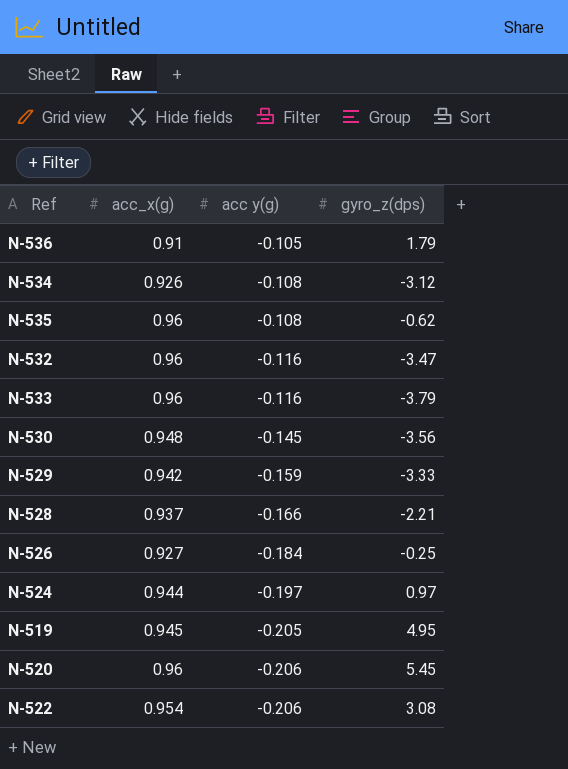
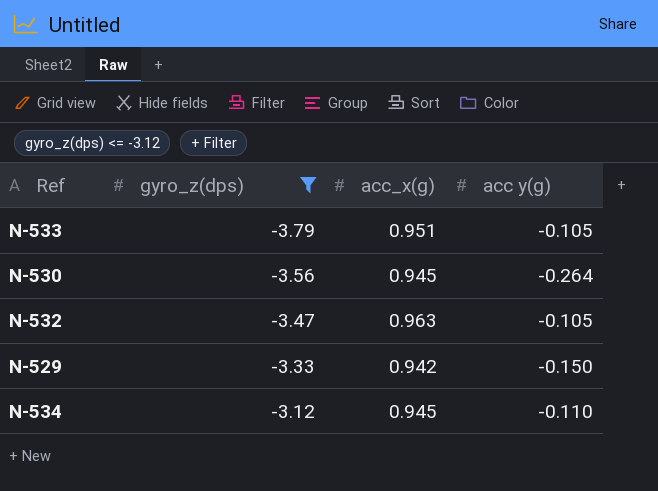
filter: none -> gyro_z(dps) <= -3.12
row order: acc y(g) descending -> gyro_z(dps) ascending
column gyro_z(dps) | position: 4 -> 2
N-533 | acc_x(g): 0.96 -> 0.951
N-533 | acc y(g): -0.116 -> -0.105
N-530 | acc_x(g): 0.948 -> 0.945
N-530 | acc y(g): -0.145 -> -0.264
N-532 | acc_x(g): 0.96 -> 0.963
N-532 | acc y(g): -0.116 -> -0.105
N-529 | acc y(g): -0.159 -> -0.150
N-534 | acc_x(g): 0.926 -> 0.945
N-534 | acc y(g): -0.108 -> -0.110

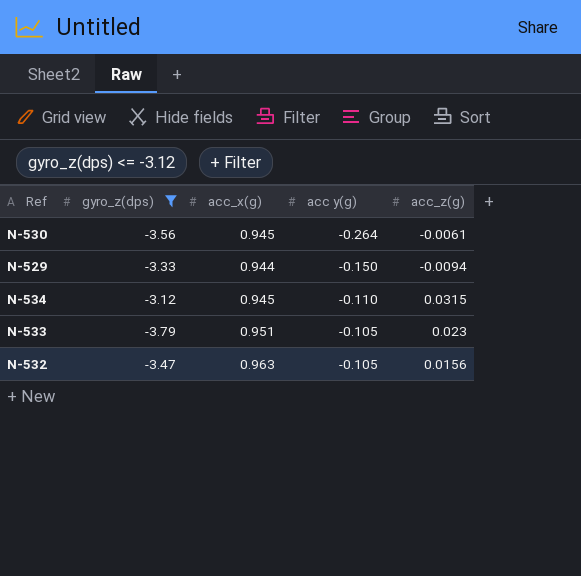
row order: gyro_z(dps) ascending -> acc y(g) ascending
column acc_z(g) | position: none -> 5
N-529 | acc_x(g): 0.942 -> 0.944

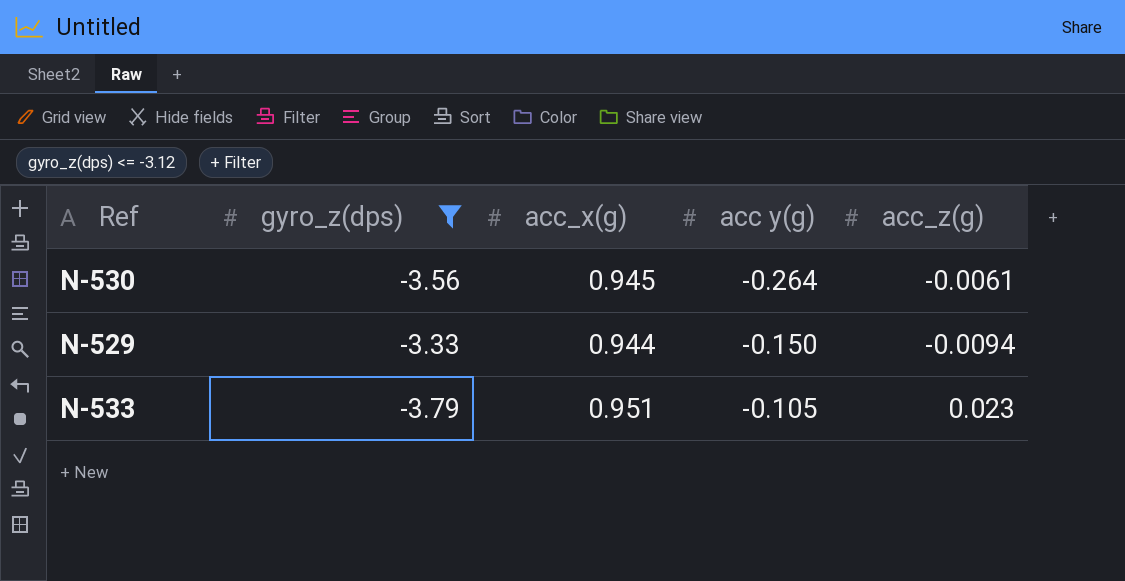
row N-534: -3.12 | 0.945 | -0.110 | 0.0315 -> none
row N-532: -3.47 | 0.963 | -0.105 | 0.0156 -> none

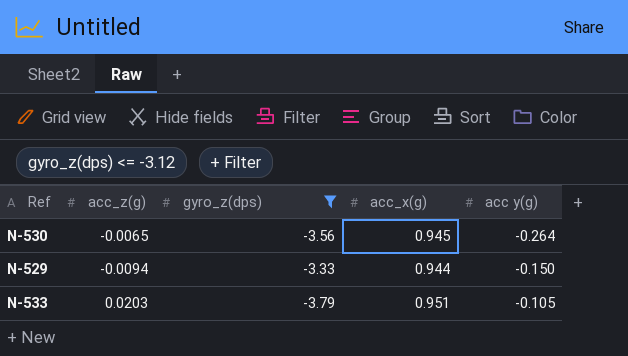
column acc_z(g) | position: 5 -> 2
N-530 | acc_z(g): -0.0061 -> -0.0065
N-533 | acc_z(g): 0.023 -> 0.0203

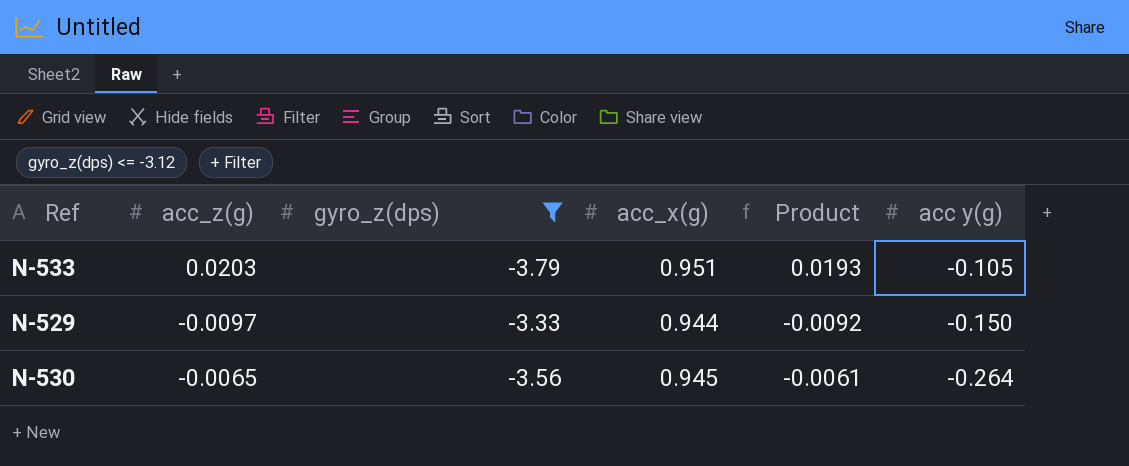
row order: acc y(g) ascending -> acc y(g) descending
column Product | formula: none -> [acc_z(g)] * [acc_x(g)]
N-529 | acc_z(g): -0.0094 -> -0.0097

